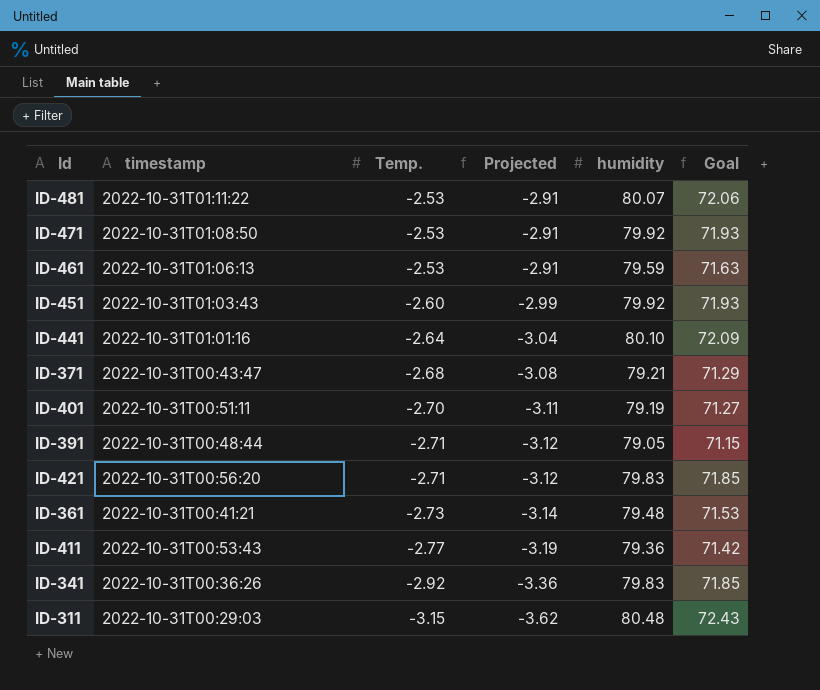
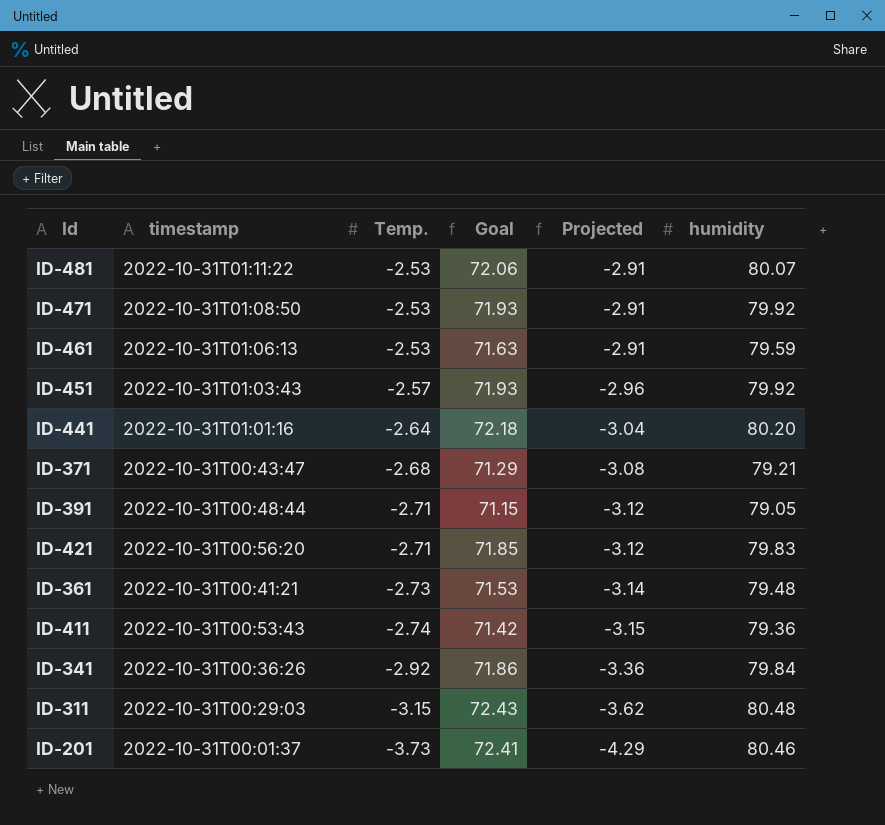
column Goal | position: 6 -> 4
row ID-401: 2022-10-31T00:51:11 | -2.70 | -3.11 | 79.19 | 71.27 -> none
ID-451 | Temp.: -2.60 -> -2.57
ID-451 | Projected: -2.99 -> -2.96
ID-441 | Goal: 72.09 -> 72.18
ID-441 | humidity: 80.10 -> 80.20
ID-411 | Temp.: -2.77 -> -2.74
ID-411 | Projected: -3.19 -> -3.15
ID-341 | Goal: 71.85 -> 71.86
ID-341 | humidity: 79.83 -> 79.84
row ID-201: none -> 2022-10-31T00:01:37 | -3.73 | 72.41 | -4.29 | 80.46

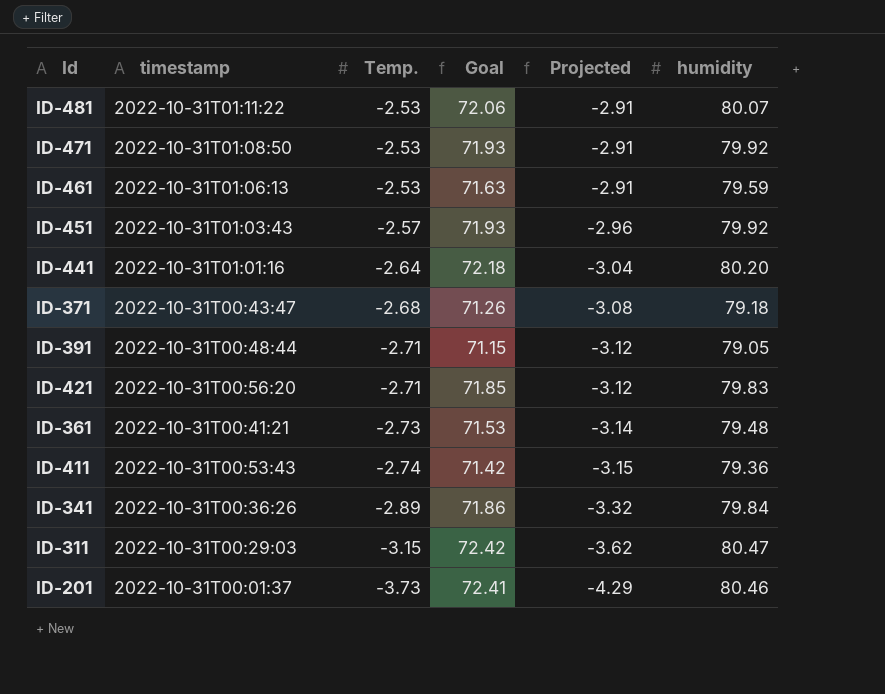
ID-371 | Goal: 71.29 -> 71.26
ID-371 | humidity: 79.21 -> 79.18
ID-341 | Temp.: -2.92 -> -2.89
ID-341 | Projected: -3.36 -> -3.32
ID-311 | Goal: 72.43 -> 72.42
ID-311 | humidity: 80.48 -> 80.47

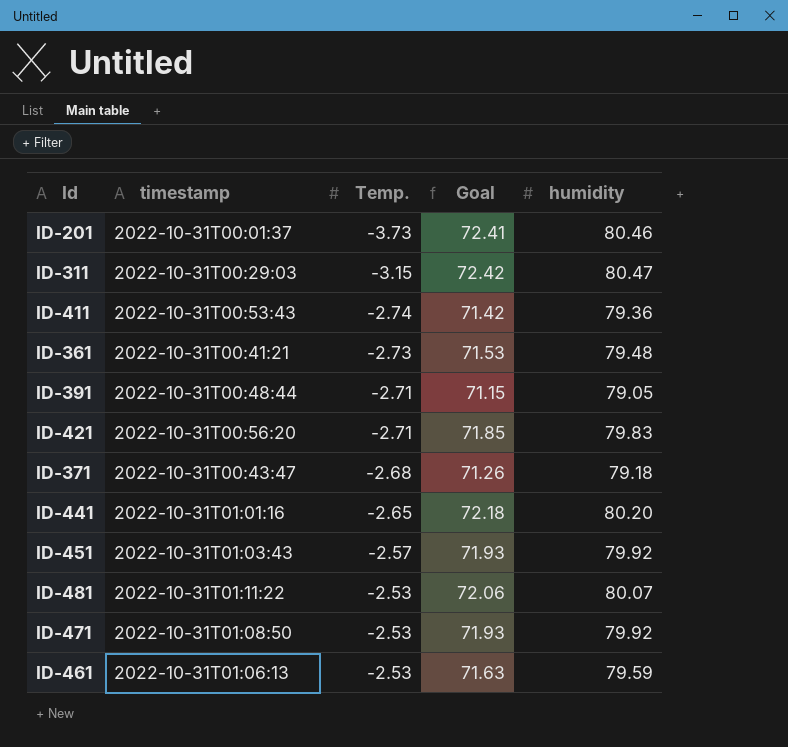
row order: Temp. descending -> Temp. ascending
column Projected | formula: [Temp.] * 1.15 -> none
row ID-341: 2022-10-31T00:36:26 | -2.89 | 71.86 | -3.32 | 79.84 -> none
ID-441 | Temp.: -2.64 -> -2.65

